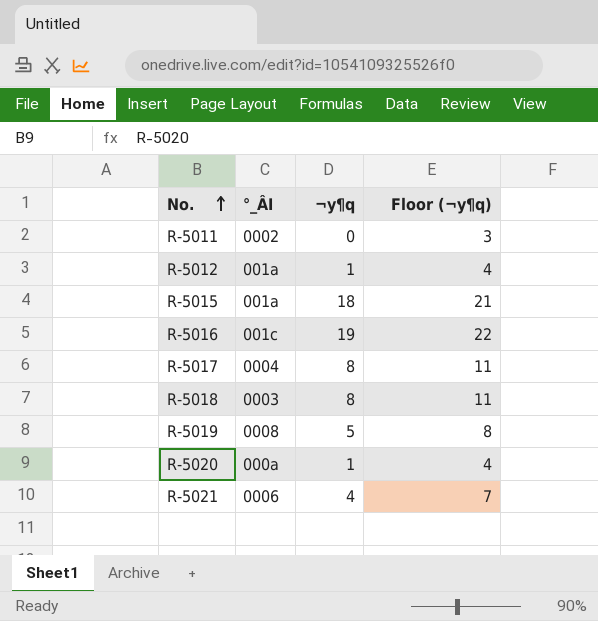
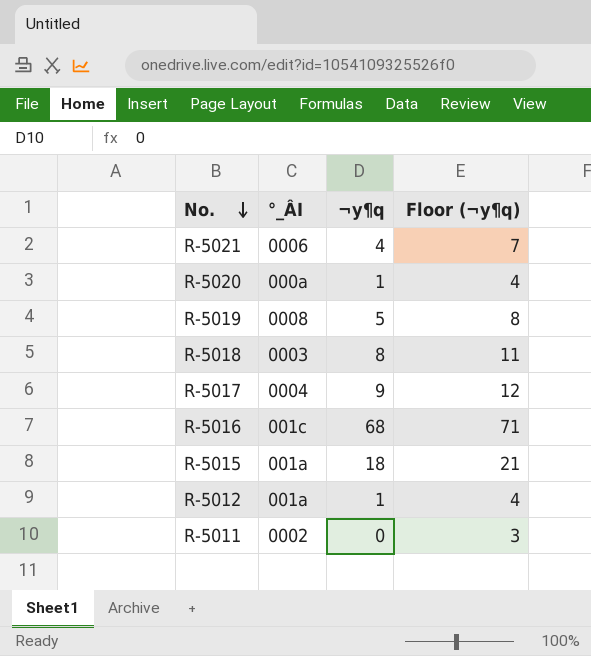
row order: No. ascending -> No. descending
R-5017 | ¬y¶q: 8 -> 9
R-5017 | Floor (¬y¶q): 11 -> 12
R-5016 | ¬y¶q: 19 -> 68
R-5016 | Floor (¬y¶q): 22 -> 71

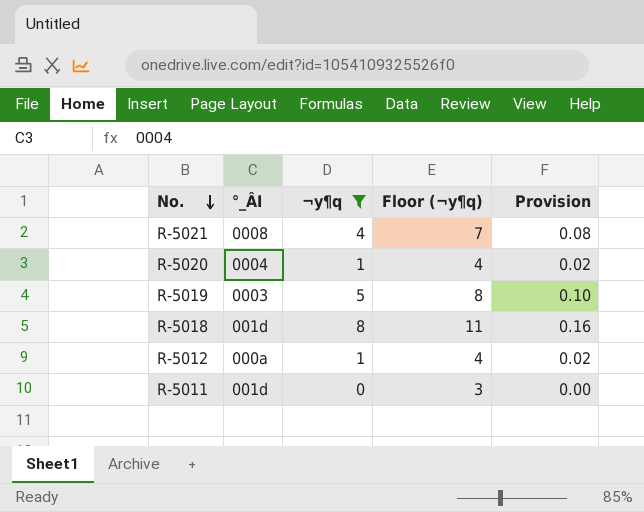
filter: none -> ¬y¶q <= 8
column Provision | formula: none -> [¬y¶q] * 0.02
R-5021 | °_ÂI: 0006 -> 0008
R-5020 | °_ÂI: 000a -> 0004
R-5019 | °_ÂI: 0008 -> 0003
R-5018 | °_ÂI: 0003 -> 001d
R-5012 | °_ÂI: 001a -> 000a
R-5011 | °_ÂI: 0002 -> 001d

